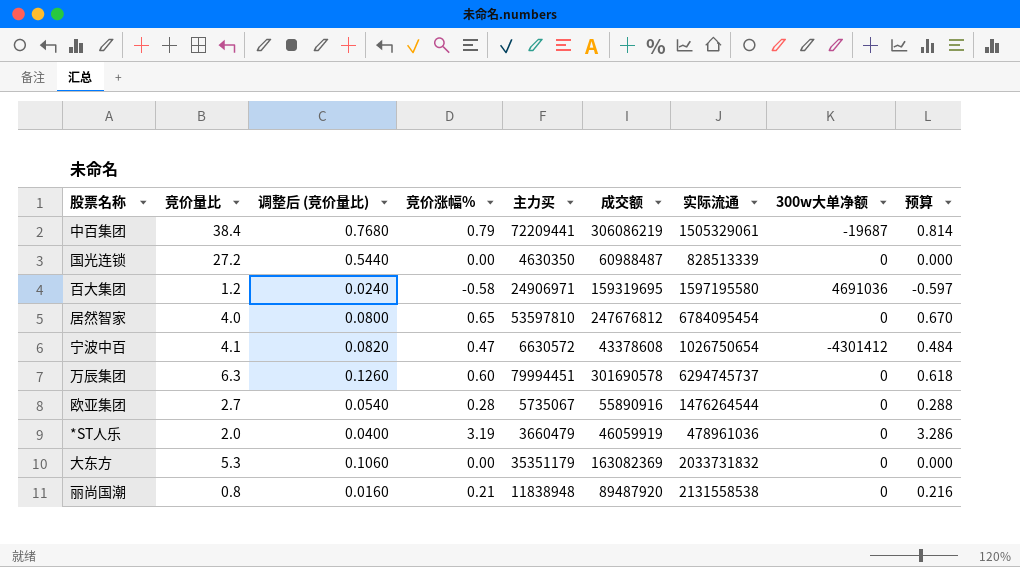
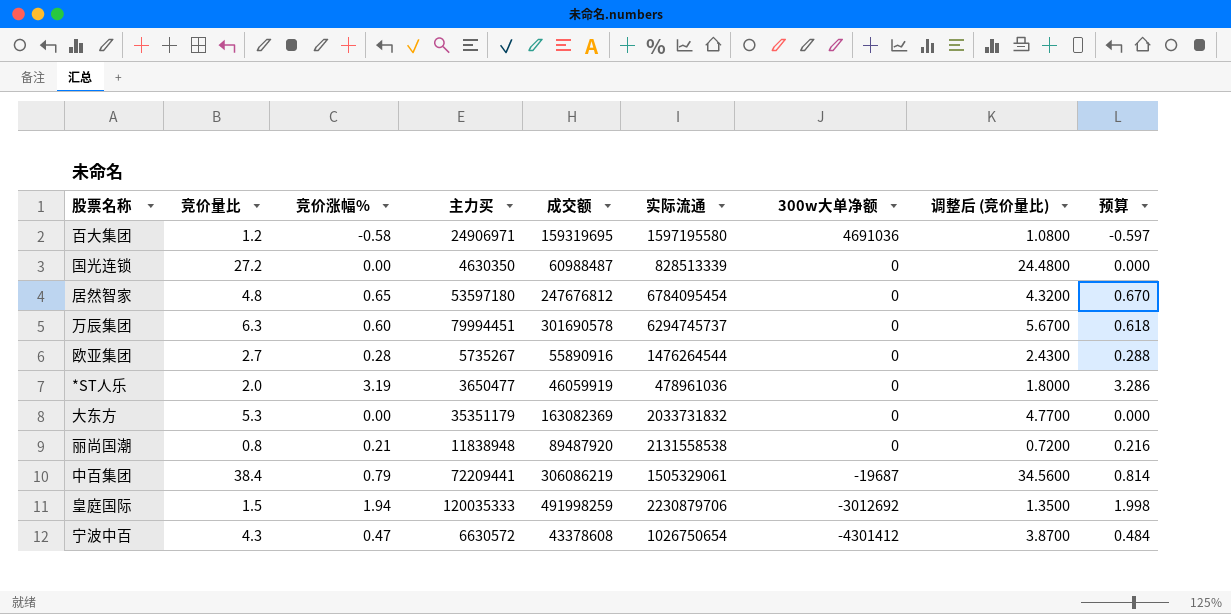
row order: none -> 300w大单净额 descending
column 调整后 (竞价量比) | formula: [竞价量比] * 0.02 -> [竞价量比] * 0.9
column 调整后 (竞价量比) | position: 3 -> 8
居然智家 | 竞价量比: 4.0 -> 4.8
居然智家 | 主力买: 53597810 -> 53597180
欧亚集团 | 主力买: 5735067 -> 5735267
*ST人乐 | 主力买: 3660479 -> 3650477
row 皇庭国际: none -> 1.5 | 1.94 | 120035333 | 491998259 | 2230879706 | -3012692 | 1.3500 | 1.998
宁波中百 | 竞价量比: 4.1 -> 4.3

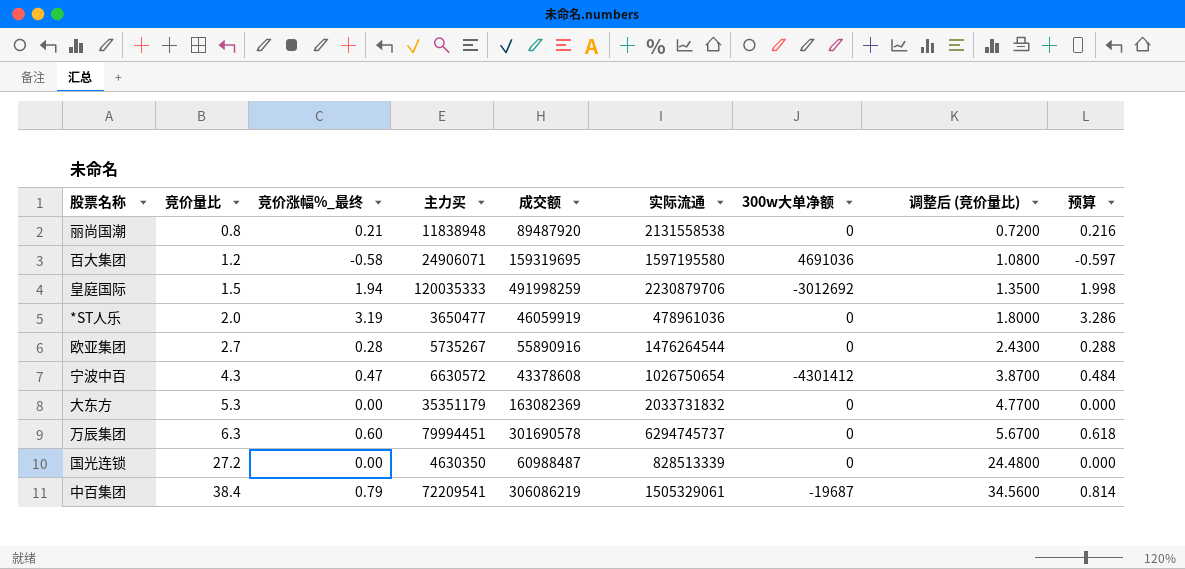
row order: 300w大单净额 descending -> 竞价量比 ascending
column name: 竞价涨幅% -> 竞价涨幅%_最终
row 居然智家: 4.8 | 0.65 | 53597180 | 247676812 | 6784095454 | 0 | 4.3200 | 0.670 -> none
百大集团 | 主力买: 24906971 -> 24906071
中百集团 | 主力买: 72209441 -> 72209541

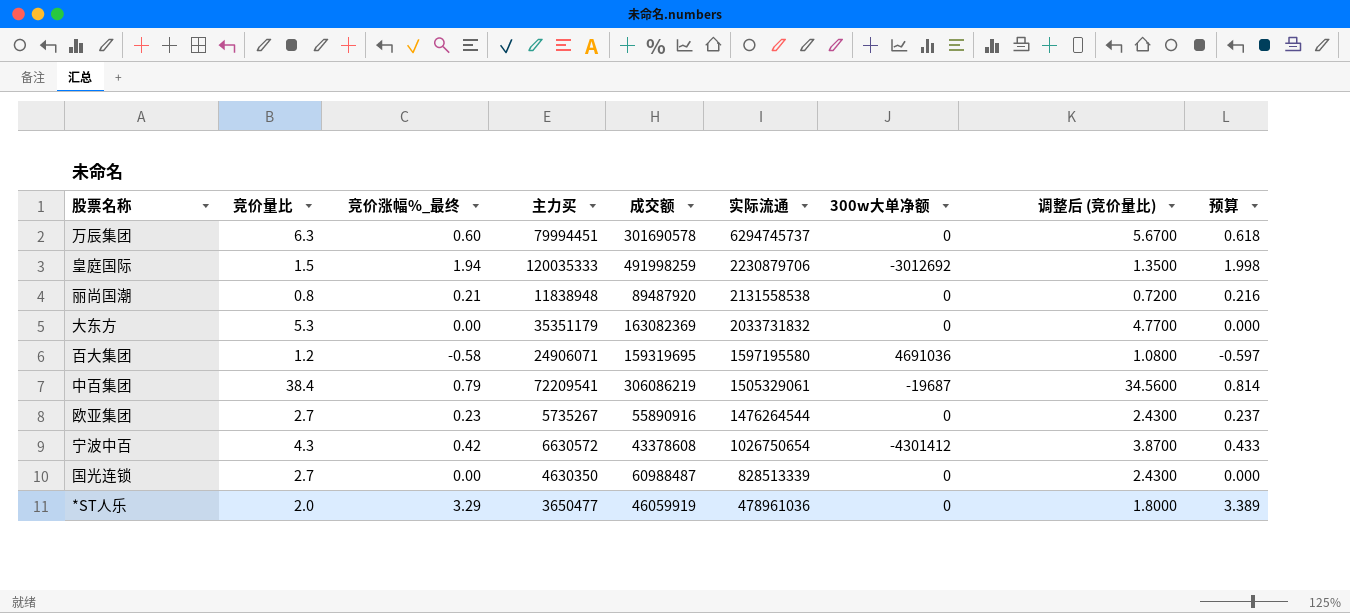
row order: 竞价量比 ascending -> 实际流通 descending
欧亚集团 | 竞价涨幅%_最终: 0.28 -> 0.23
欧亚集团 | 预算: 0.288 -> 0.237
宁波中百 | 竞价涨幅%_最终: 0.47 -> 0.42
宁波中百 | 预算: 0.484 -> 0.433
国光连锁 | 竞价量比: 27.2 -> 2.7
国光连锁 | 调整后 (竞价量比): 24.4800 -> 2.4300
*ST人乐 | 竞价涨幅%_最终: 3.19 -> 3.29
*ST人乐 | 预算: 3.286 -> 3.389

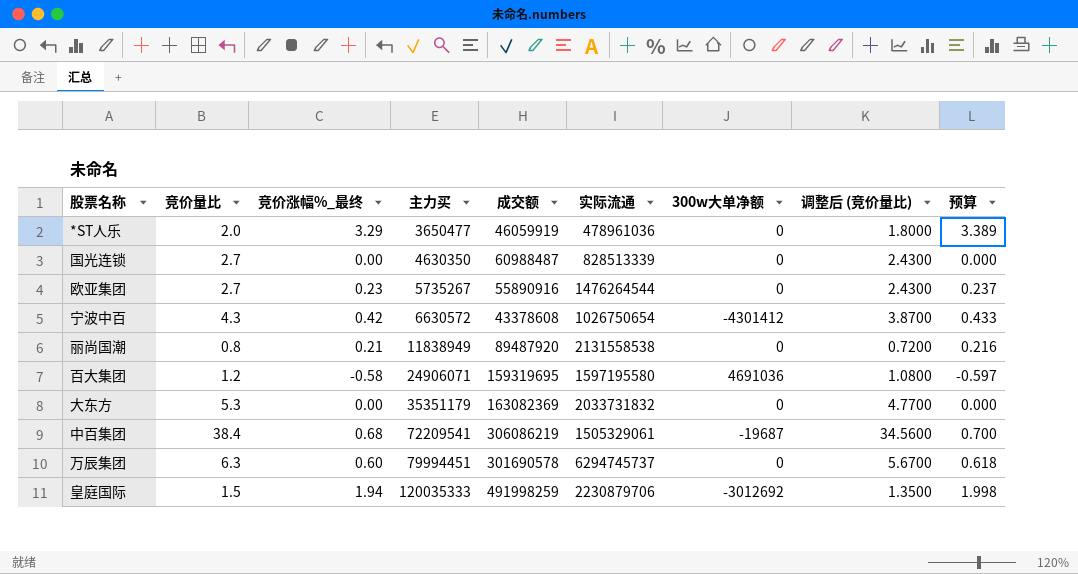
row order: 实际流通 descending -> 主力买 ascending
丽尚国潮 | 主力买: 11838948 -> 11838949
中百集团 | 竞价涨幅%_最终: 0.79 -> 0.68
中百集团 | 预算: 0.814 -> 0.700

